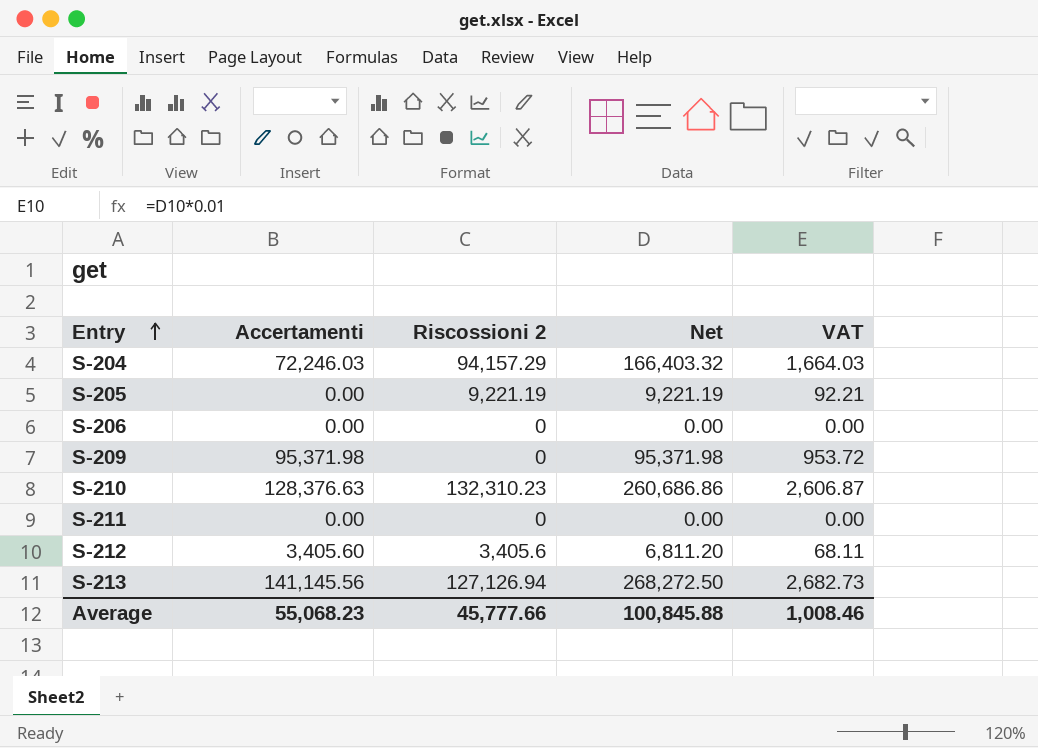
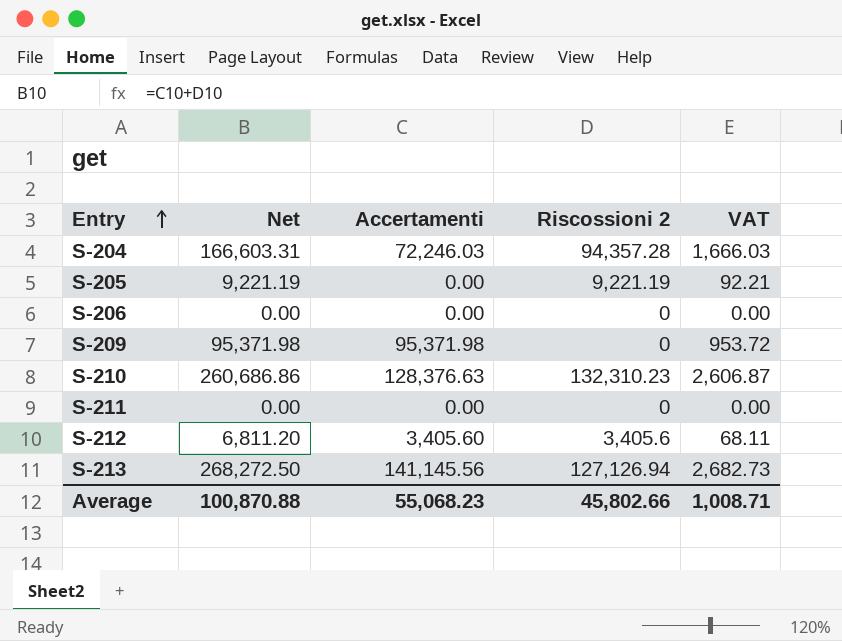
column Net | position: 4 -> 2
S-204 | Net: 166,403.32 -> 166,603.31
S-204 | Riscossioni 2: 94,157.29 -> 94,357.28
S-204 | VAT: 1,664.03 -> 1,666.03
Average | Net: 100,845.88 -> 100,870.88
Average | Riscossioni 2: 45,777.66 -> 45,802.66
Average | VAT: 1,008.46 -> 1,008.71

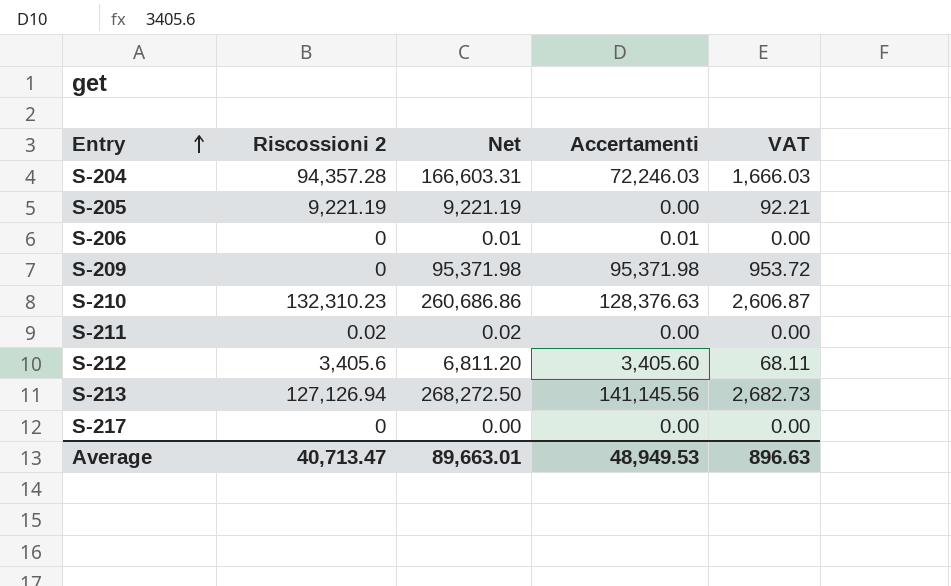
column Riscossioni 2 | position: 4 -> 2
S-206 | Net: 0.00 -> 0.01
S-206 | Accertamenti: 0.00 -> 0.01
S-211 | Riscossioni 2: 0 -> 0.02
S-211 | Net: 0.00 -> 0.02
row S-217: none -> 0 | 0.00 | 0.00 | 0.00
Average | Riscossioni 2: 45,802.66 -> 40,713.47
Average | Net: 100,870.88 -> 89,663.01
Average | Accertamenti: 55,068.23 -> 48,949.53
Average | VAT: 1,008.71 -> 896.63

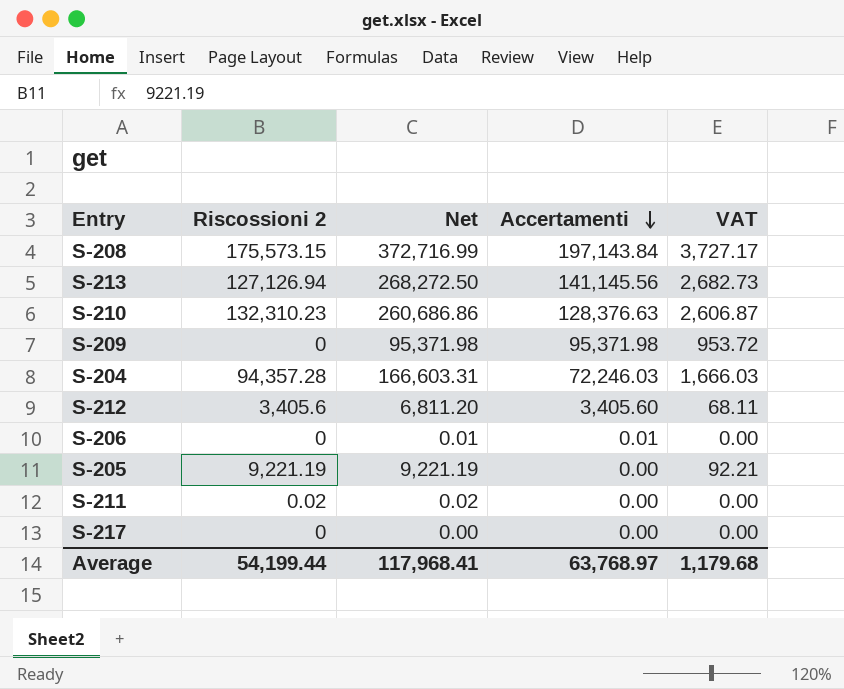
row order: Entry ascending -> Accertamenti descending
row S-208: none -> 175,573.15 | 372,716.99 | 197,143.84 | 3,727.17
Average | Riscossioni 2: 40,713.47 -> 54,199.44
Average | Net: 89,663.01 -> 117,968.41
Average | Accertamenti: 48,949.53 -> 63,768.97
Average | VAT: 896.63 -> 1,179.68

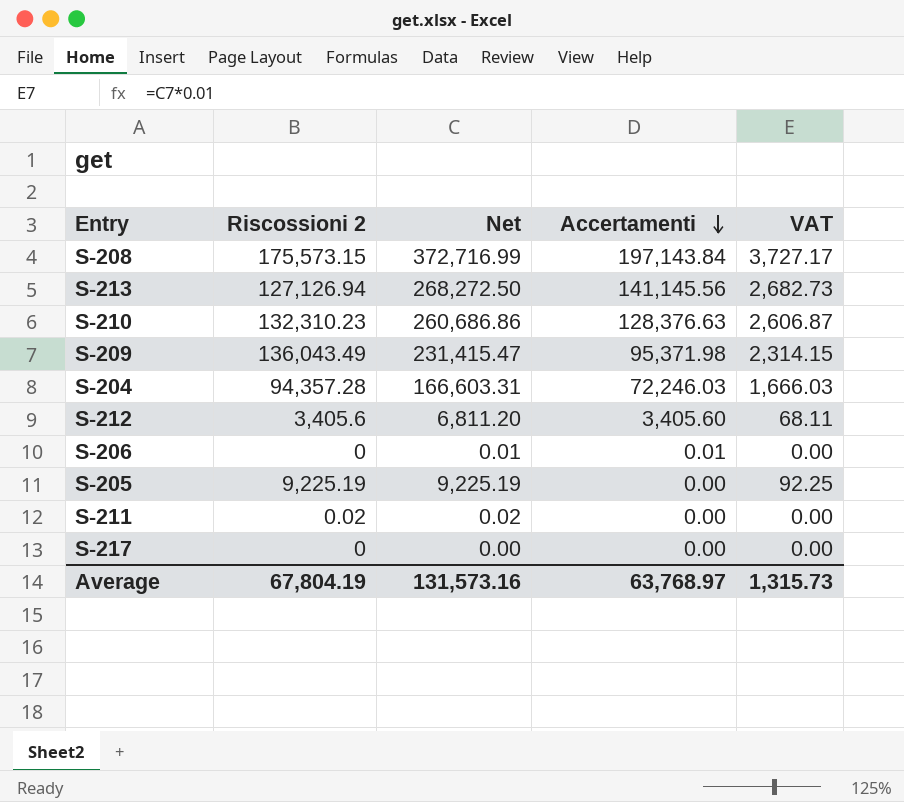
S-209 | Riscossioni 2: 0 -> 136,043.49
S-209 | Net: 95,371.98 -> 231,415.47
S-209 | VAT: 953.72 -> 2,314.15
S-205 | Riscossioni 2: 9,221.19 -> 9,225.19
S-205 | Net: 9,221.19 -> 9,225.19
S-205 | VAT: 92.21 -> 92.25
Average | Riscossioni 2: 54,199.44 -> 67,804.19
Average | Net: 117,968.41 -> 131,573.16
Average | VAT: 1,179.68 -> 1,315.73

